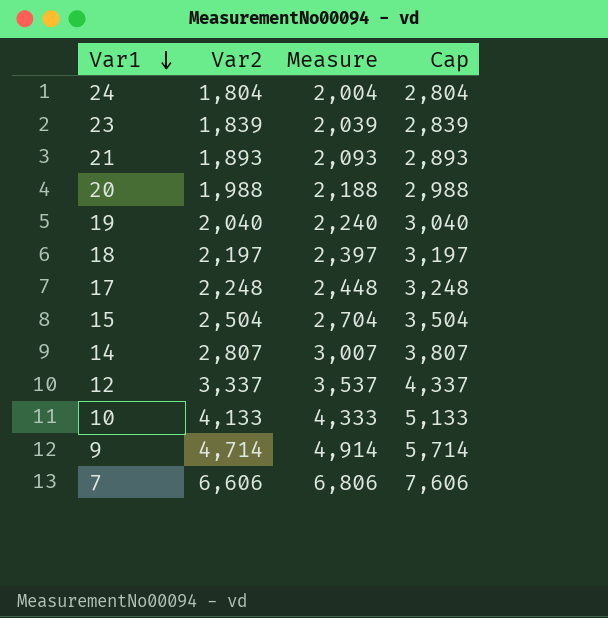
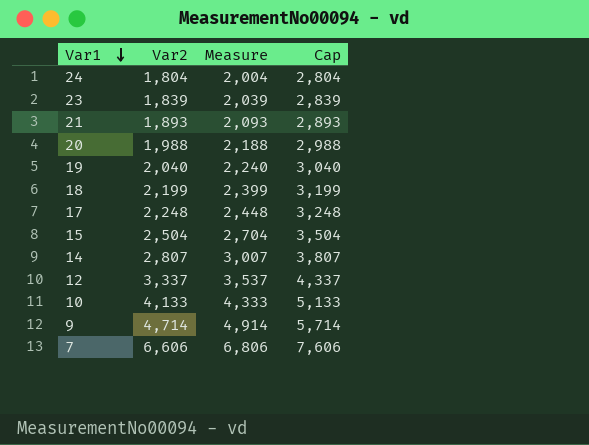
18 | Var2: 2,197 -> 2,199
18 | Measure: 2,397 -> 2,399
18 | Cap: 3,197 -> 3,199

